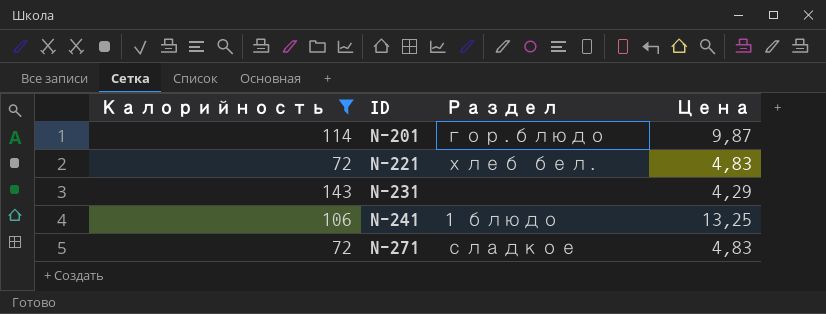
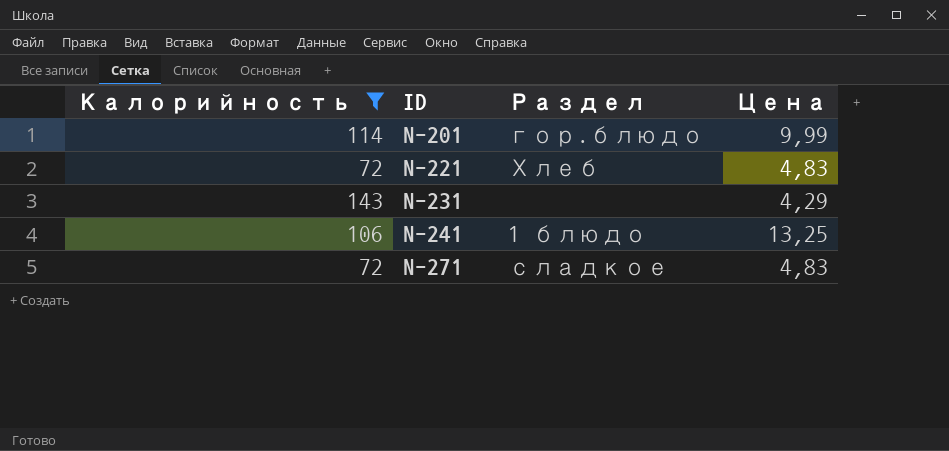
N-201 | Цена: 9,87 -> 9,99
N-221 | Раздел: хлеб бел. -> Хлеб

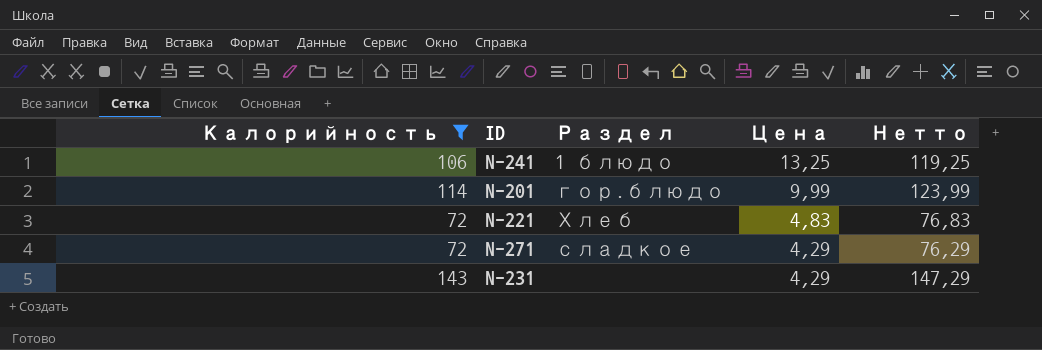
row order: ID ascending -> Цена descending
column Нетто | formula: none -> [Калорийность] + [Цена]
N-271 | Цена: 4,83 -> 4,29

